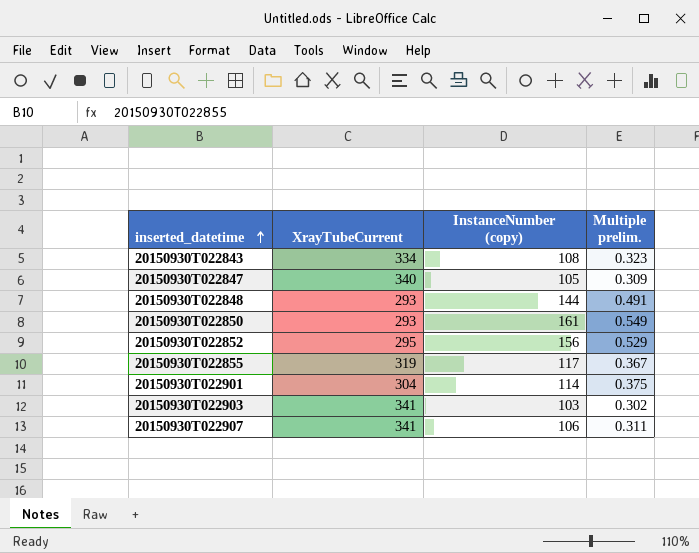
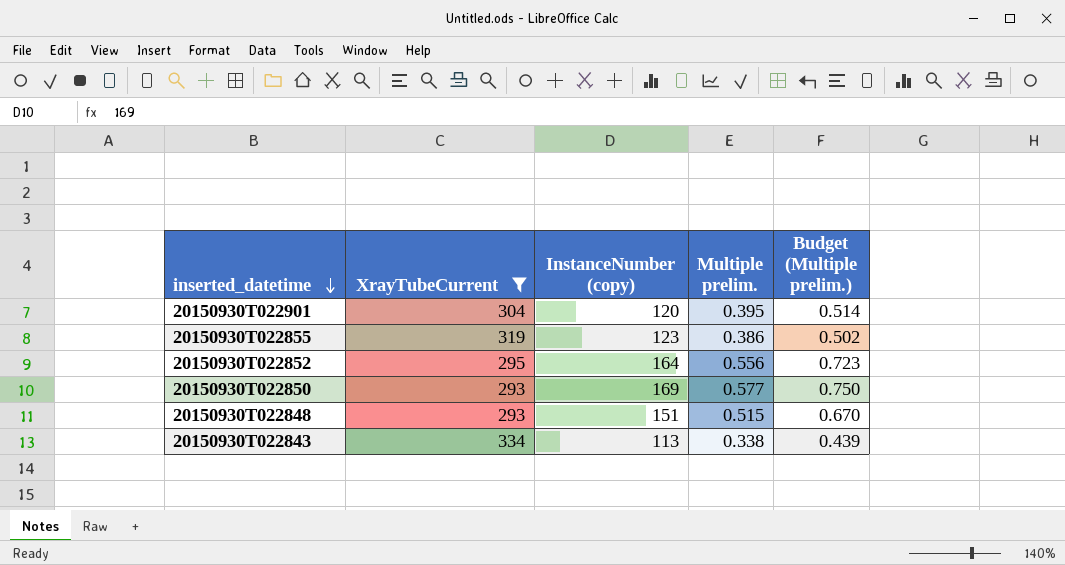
filter: none -> XrayTubeCurrent <= 334
row order: inserted_datetime ascending -> inserted_datetime descending
column Budget (Multiple prelim.) | formula: none -> [Multiple prelim.] * 1.3
20150930T022901 | InstanceNumber (copy): 114 -> 120
20150930T022901 | Multiple prelim.: 0.375 -> 0.395
20150930T022855 | InstanceNumber (copy): 117 -> 123
20150930T022855 | Multiple prelim.: 0.367 -> 0.386
20150930T022852 | InstanceNumber (copy): 156 -> 164
20150930T022852 | Multiple prelim.: 0.529 -> 0.556
20150930T022850 | InstanceNumber (copy): 161 -> 169
20150930T022850 | Multiple prelim.: 0.549 -> 0.577
20150930T022848 | InstanceNumber (copy): 144 -> 151
20150930T022848 | Multiple prelim.: 0.491 -> 0.515
20150930T022843 | InstanceNumber (copy): 108 -> 113
20150930T022843 | Multiple prelim.: 0.323 -> 0.338

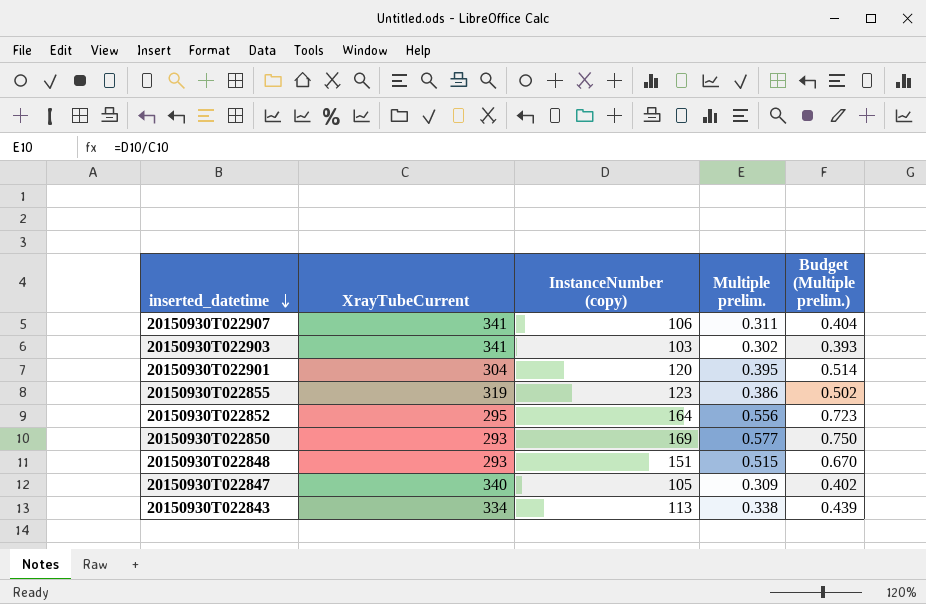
filter: XrayTubeCurrent <= 334 -> none

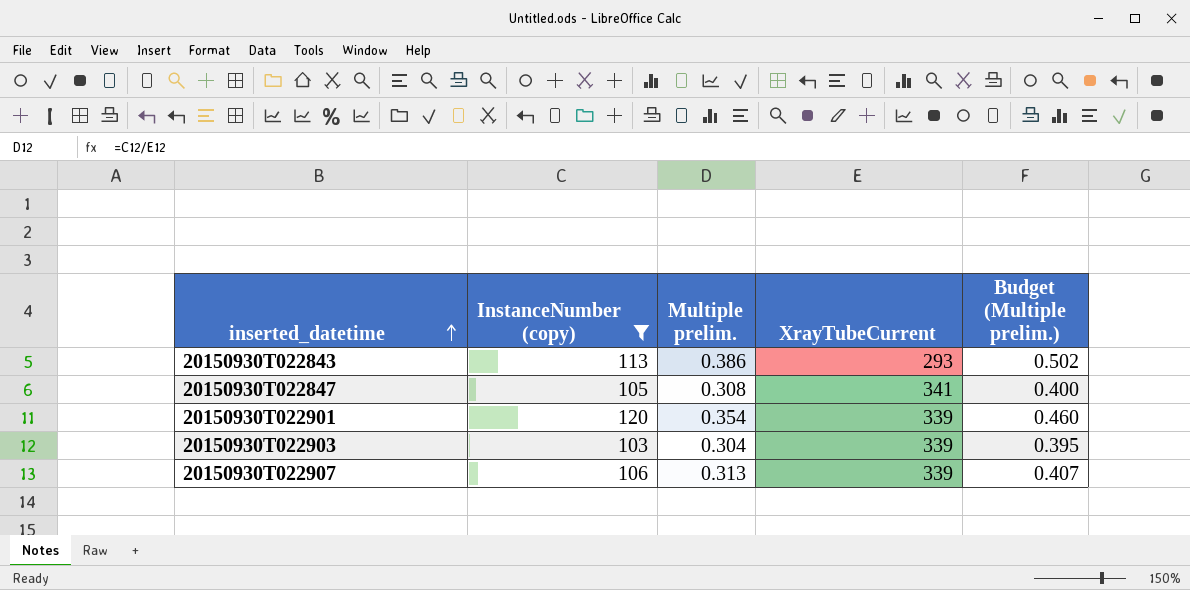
filter: none -> InstanceNumber (copy) <= 120
row order: inserted_datetime descending -> inserted_datetime ascending
column XrayTubeCurrent | position: 2 -> 4
20150930T022843 | Multiple prelim.: 0.338 -> 0.386
20150930T022843 | XrayTubeCurrent: 334 -> 293
20150930T022843 | Budget (Multiple prelim.): 0.439 -> 0.502
20150930T022847 | Multiple prelim.: 0.309 -> 0.308
20150930T022847 | XrayTubeCurrent: 340 -> 341
20150930T022847 | Budget (Multiple prelim.): 0.402 -> 0.400
20150930T022901 | Multiple prelim.: 0.395 -> 0.354
20150930T022901 | XrayTubeCurrent: 304 -> 339
20150930T022901 | Budget (Multiple prelim.): 0.514 -> 0.460
20150930T022903 | Multiple prelim.: 0.302 -> 0.304
20150930T022903 | XrayTubeCurrent: 341 -> 339
20150930T022903 | Budget (Multiple prelim.): 0.393 -> 0.395
20150930T022907 | Multiple prelim.: 0.311 -> 0.313
20150930T022907 | XrayTubeCurrent: 341 -> 339
20150930T022907 | Budget (Multiple prelim.): 0.404 -> 0.407

